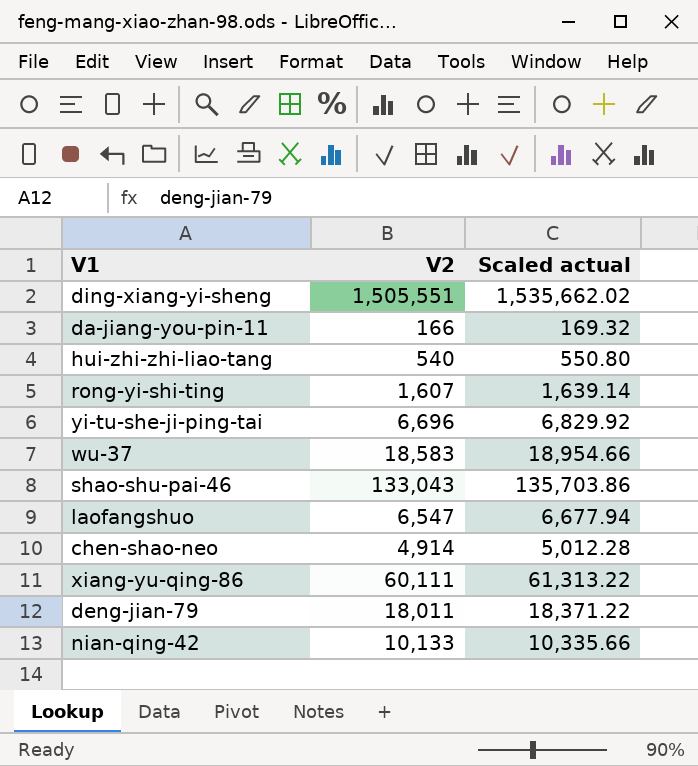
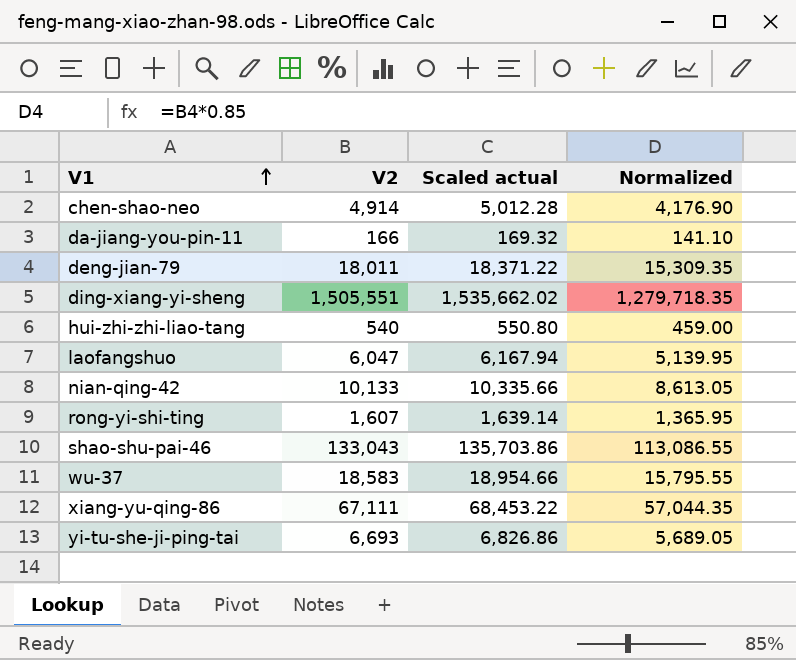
row order: none -> V1 ascending
column Normalized | formula: none -> [V2] * 0.85
laofangshuo | V2: 6,547 -> 6,047
laofangshuo | Scaled actual: 6,677.94 -> 6,167.94
xiang-yu-qing-86 | V2: 60,111 -> 67,111
xiang-yu-qing-86 | Scaled actual: 61,313.22 -> 68,453.22
yi-tu-she-ji-ping-tai | V2: 6,696 -> 6,693
yi-tu-she-ji-ping-tai | Scaled actual: 6,829.92 -> 6,826.86

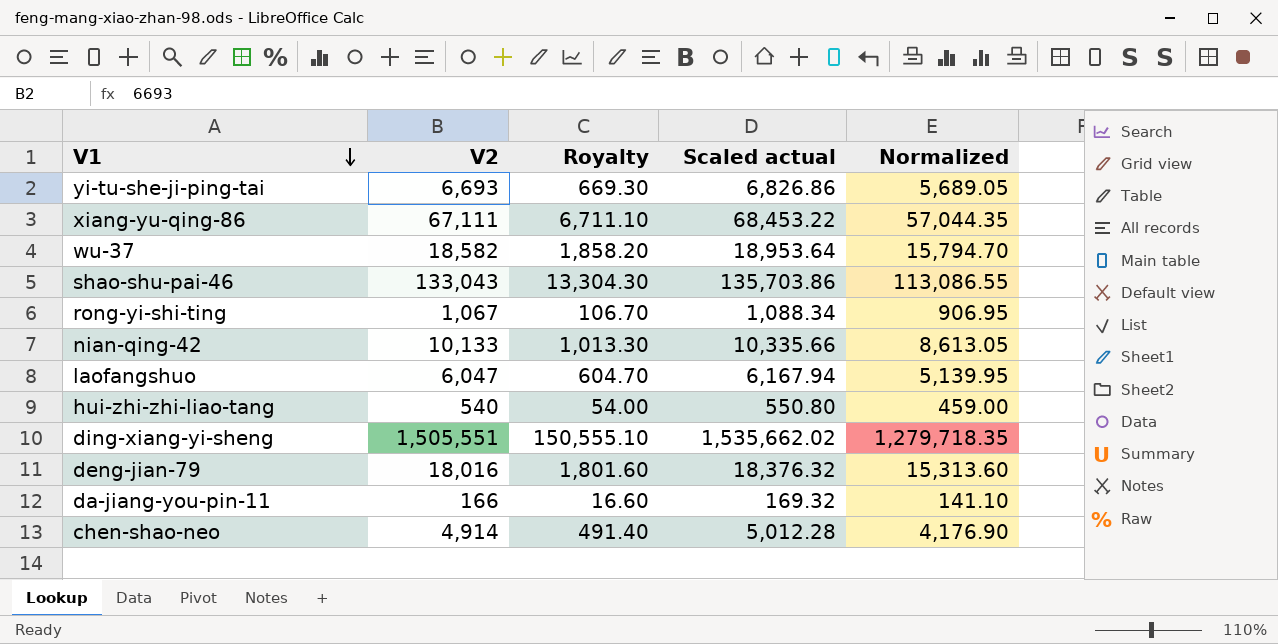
row order: V1 ascending -> V1 descending
column Royalty | formula: none -> [V2] * 0.1
wu-37 | V2: 18,583 -> 18,582
wu-37 | Scaled actual: 18,954.66 -> 18,953.64
wu-37 | Normalized: 15,795.55 -> 15,794.70
rong-yi-shi-ting | V2: 1,607 -> 1,067
rong-yi-shi-ting | Scaled actual: 1,639.14 -> 1,088.34
rong-yi-shi-ting | Normalized: 1,365.95 -> 906.95
deng-jian-79 | V2: 18,011 -> 18,016
deng-jian-79 | Scaled actual: 18,371.22 -> 18,376.32
deng-jian-79 | Normalized: 15,309.35 -> 15,313.60

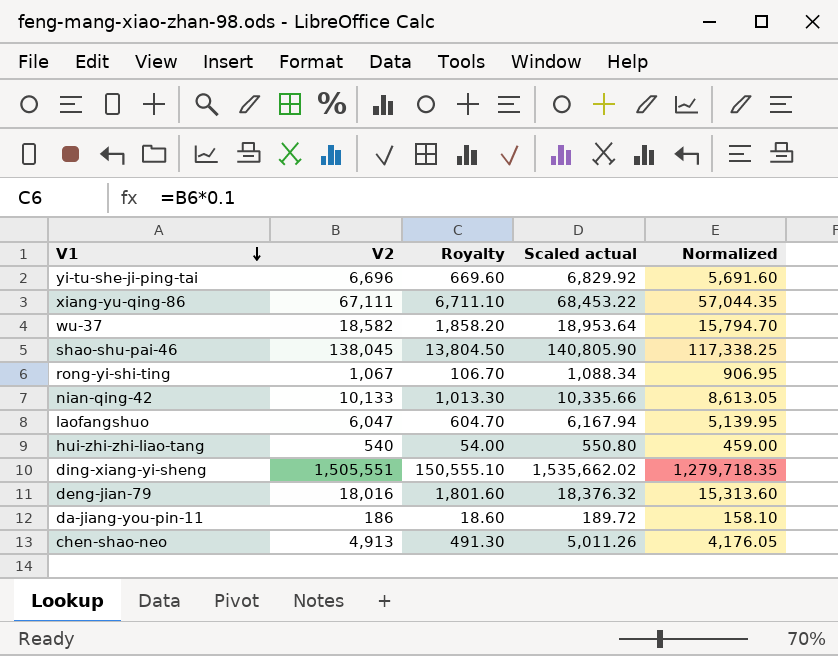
yi-tu-she-ji-ping-tai | V2: 6,693 -> 6,696
yi-tu-she-ji-ping-tai | Royalty: 669.30 -> 669.60
yi-tu-she-ji-ping-tai | Scaled actual: 6,826.86 -> 6,829.92
yi-tu-she-ji-ping-tai | Normalized: 5,689.05 -> 5,691.60
shao-shu-pai-46 | V2: 133,043 -> 138,045
shao-shu-pai-46 | Royalty: 13,304.30 -> 13,804.50
shao-shu-pai-46 | Scaled actual: 135,703.86 -> 140,805.90
shao-shu-pai-46 | Normalized: 113,086.55 -> 117,338.25
da-jiang-you-pin-11 | V2: 166 -> 186
da-jiang-you-pin-11 | Royalty: 16.60 -> 18.60
da-jiang-you-pin-11 | Scaled actual: 169.32 -> 189.72
da-jiang-you-pin-11 | Normalized: 141.10 -> 158.10
chen-shao-neo | V2: 4,914 -> 4,913
chen-shao-neo | Royalty: 491.40 -> 491.30
chen-shao-neo | Scaled actual: 5,012.28 -> 5,011.26
chen-shao-neo | Normalized: 4,176.90 -> 4,176.05

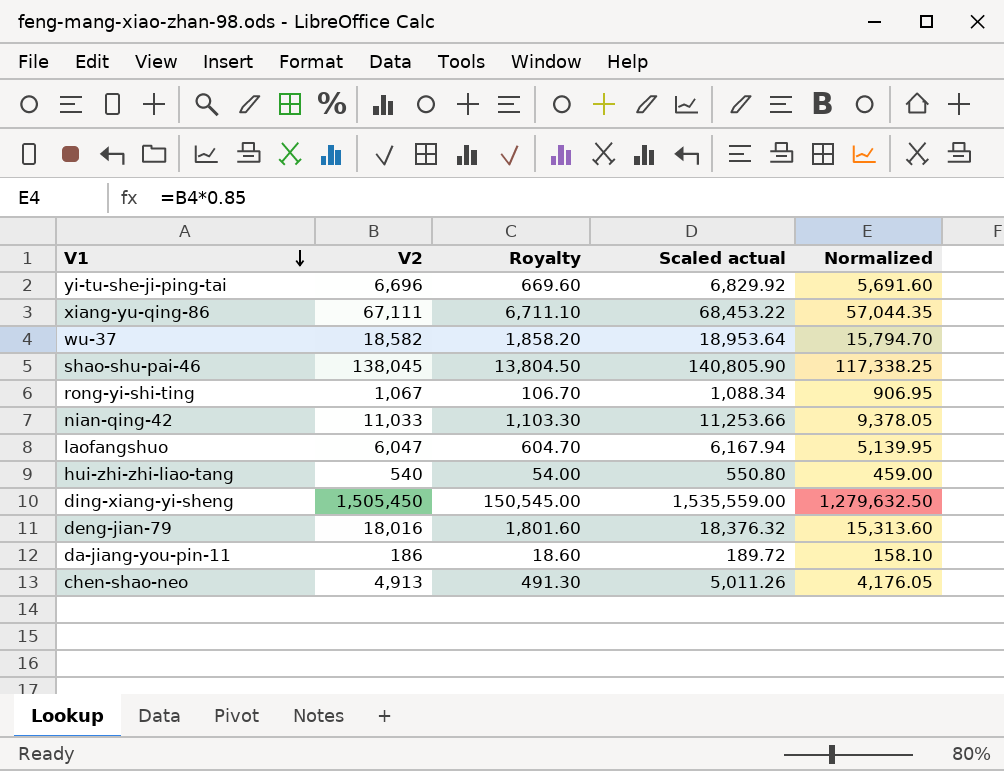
nian-qing-42 | V2: 10,133 -> 11,033
nian-qing-42 | Royalty: 1,013.30 -> 1,103.30
nian-qing-42 | Scaled actual: 10,335.66 -> 11,253.66
nian-qing-42 | Normalized: 8,613.05 -> 9,378.05
ding-xiang-yi-sheng | V2: 1,505,551 -> 1,505,450
ding-xiang-yi-sheng | Royalty: 150,555.10 -> 150,545.00
ding-xiang-yi-sheng | Scaled actual: 1,535,662.02 -> 1,535,559.00
ding-xiang-yi-sheng | Normalized: 1,279,718.35 -> 1,279,632.50

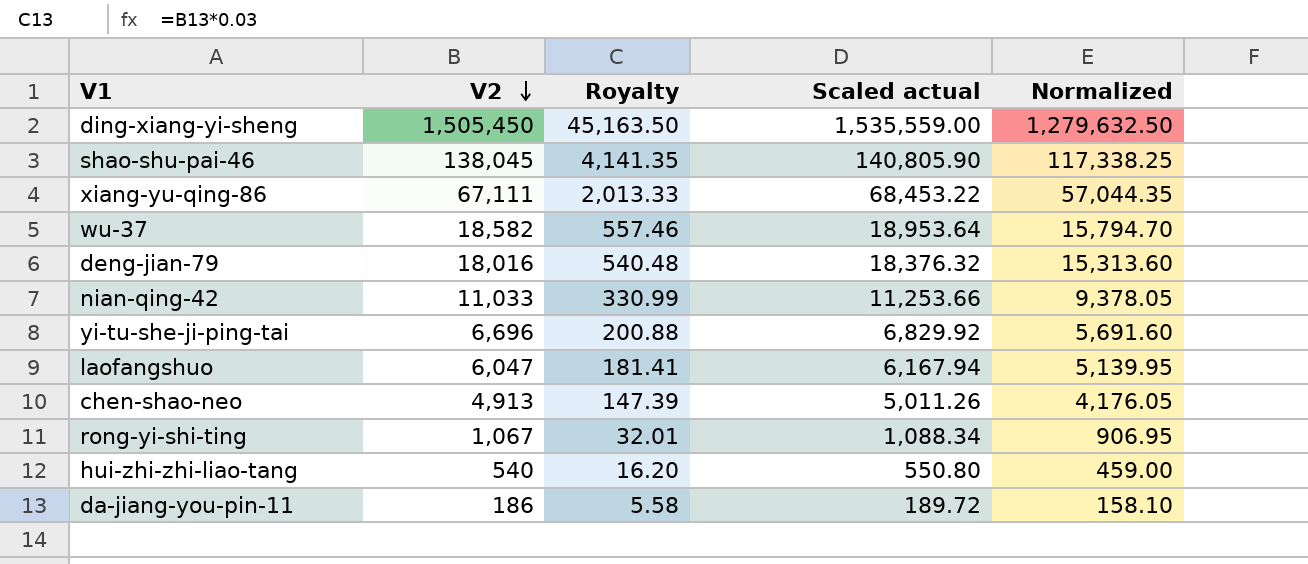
row order: V1 descending -> V2 descending
column Royalty | formula: [V2] * 0.1 -> [V2] * 0.03

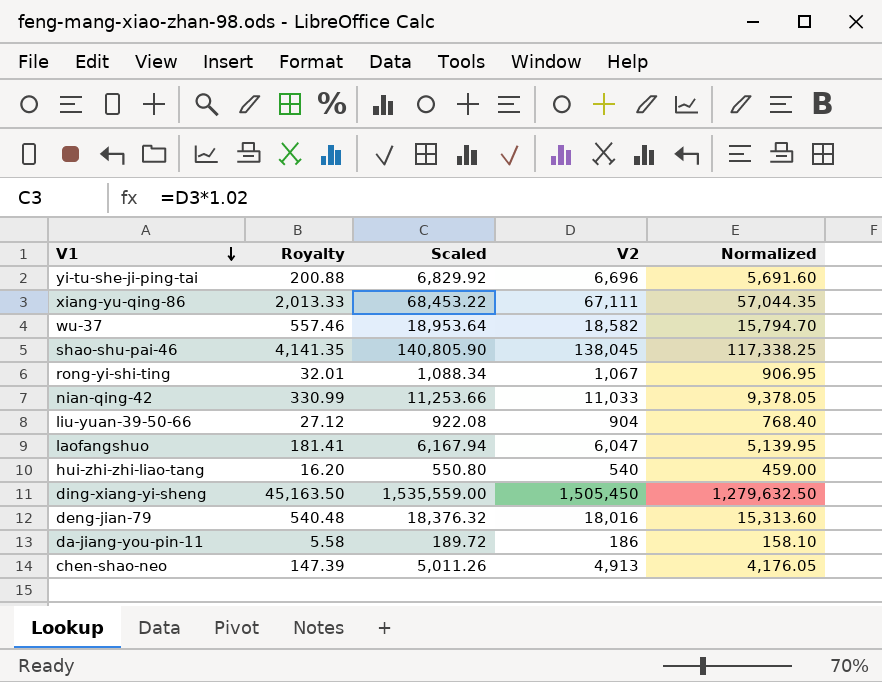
row order: V2 descending -> V1 descending
column name: Scaled actual -> Scaled
column V2 | position: 2 -> 4
row liu-yuan-39-50-66: none -> 27.12 | 922.08 | 904 | 768.40

